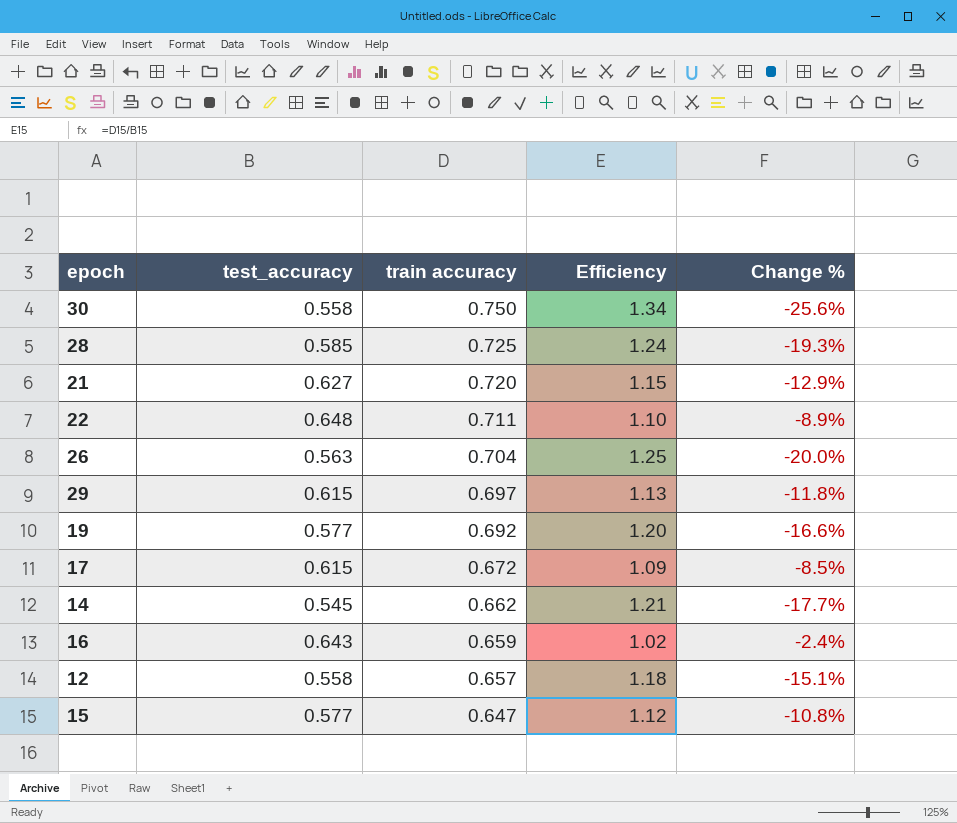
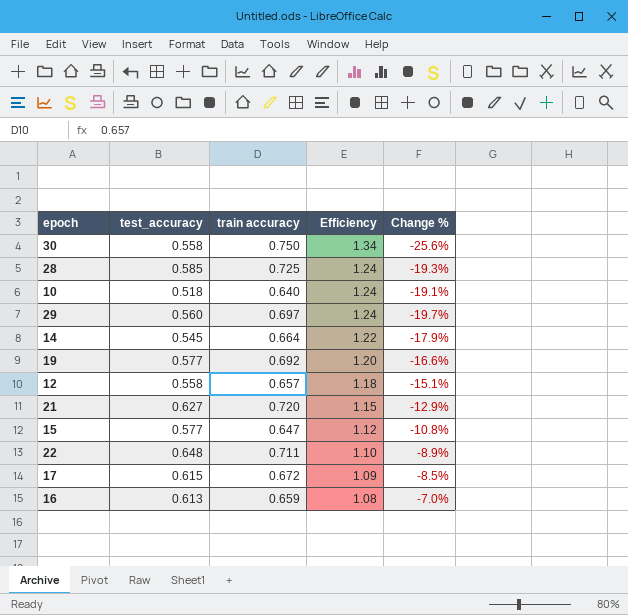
row order: train accuracy descending -> Efficiency descending
row 26: 0.563 | 0.704 | 1.25 | -20.0% -> none
row 10: none -> 0.518 | 0.640 | 1.24 | -19.1%
29 | test_accuracy: 0.615 -> 0.560
29 | Efficiency: 1.13 -> 1.24
29 | Change %: -11.8% -> -19.7%
14 | train accuracy: 0.662 -> 0.664
14 | Efficiency: 1.21 -> 1.22
14 | Change %: -17.7% -> -17.9%
16 | test_accuracy: 0.643 -> 0.613
16 | Efficiency: 1.02 -> 1.08
16 | Change %: -2.4% -> -7.0%

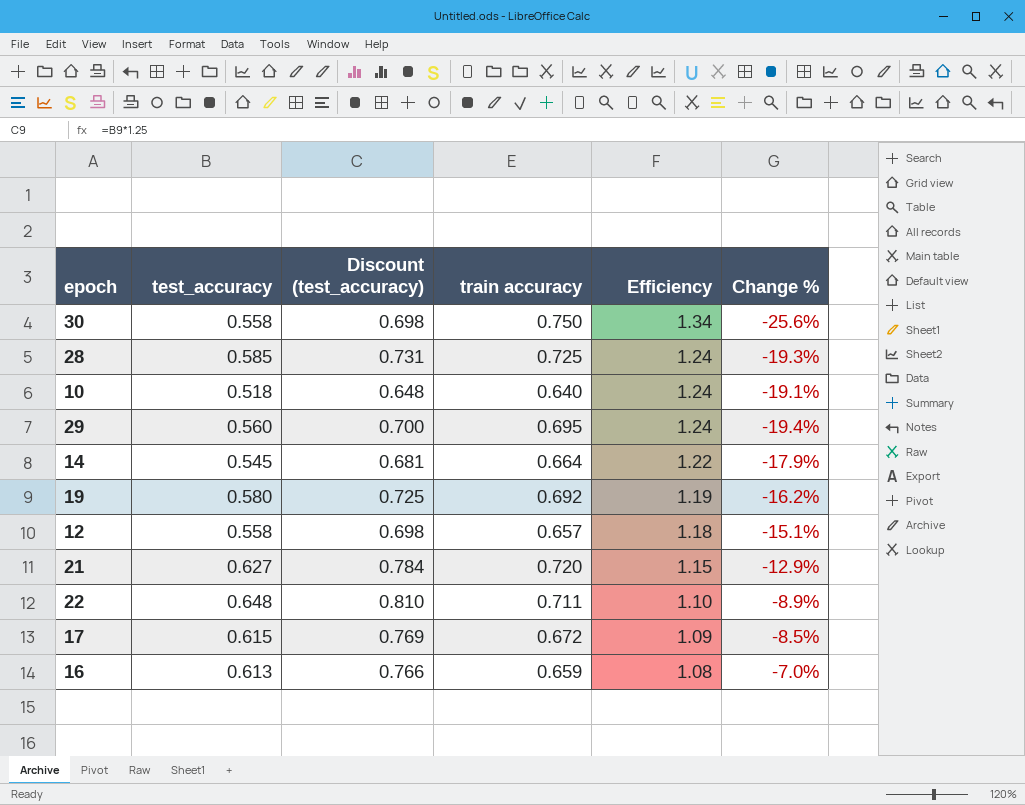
column Discount (test_accuracy) | formula: none -> [test_accuracy] * 1.25
row 15: 0.577 | 0.647 | 1.12 | -10.8% -> none
29 | train accuracy: 0.697 -> 0.695
29 | Change %: -19.7% -> -19.4%
19 | test_accuracy: 0.577 -> 0.580
19 | Efficiency: 1.20 -> 1.19
19 | Change %: -16.6% -> -16.2%

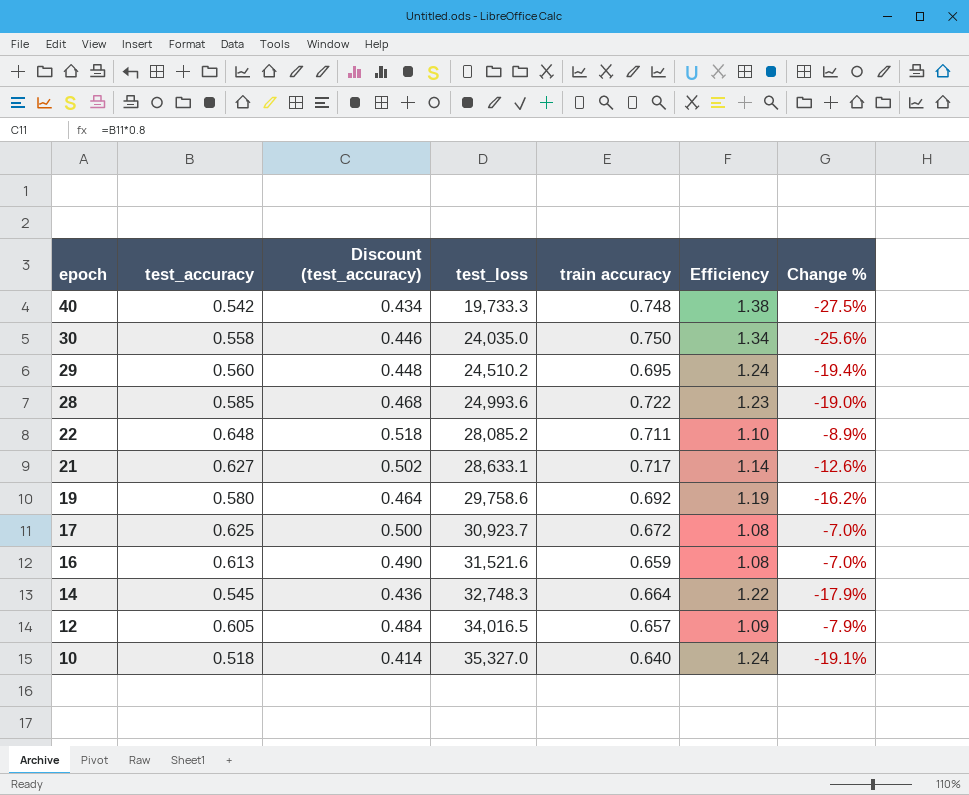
row order: Efficiency descending -> epoch descending
column Discount (test_accuracy) | formula: [test_accuracy] * 1.25 -> [test_accuracy] * 0.8
column test_loss | position: none -> 4
row 40: none -> 0.542 | 0.434 | 19,733.3 | 0.748 | 1.38 | -27.5%
28 | train accuracy: 0.725 -> 0.722
28 | Efficiency: 1.24 -> 1.23
28 | Change %: -19.3% -> -19.0%
21 | train accuracy: 0.720 -> 0.717
21 | Efficiency: 1.15 -> 1.14
21 | Change %: -12.9% -> -12.6%
17 | test_accuracy: 0.615 -> 0.625
17 | Efficiency: 1.09 -> 1.08
17 | Change %: -8.5% -> -7.0%
12 | test_accuracy: 0.558 -> 0.605
12 | Efficiency: 1.18 -> 1.09
12 | Change %: -15.1% -> -7.9%

